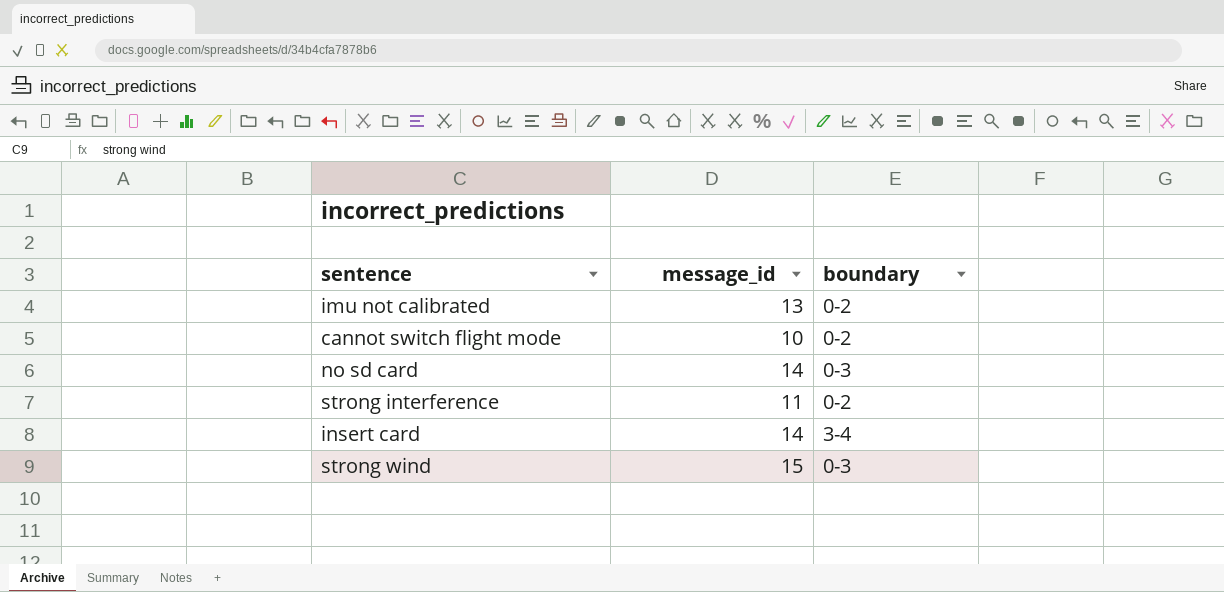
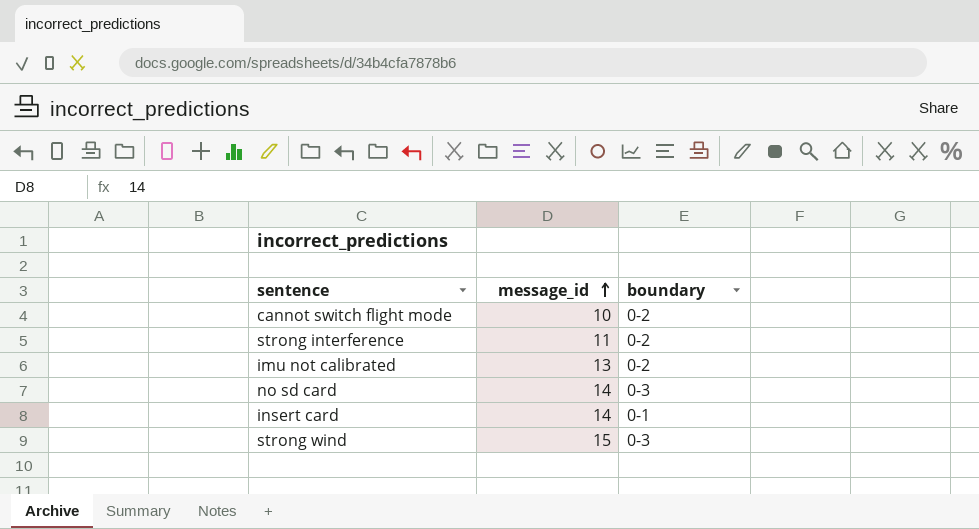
row order: none -> message_id ascending
insert card | boundary: 3-4 -> 0-1

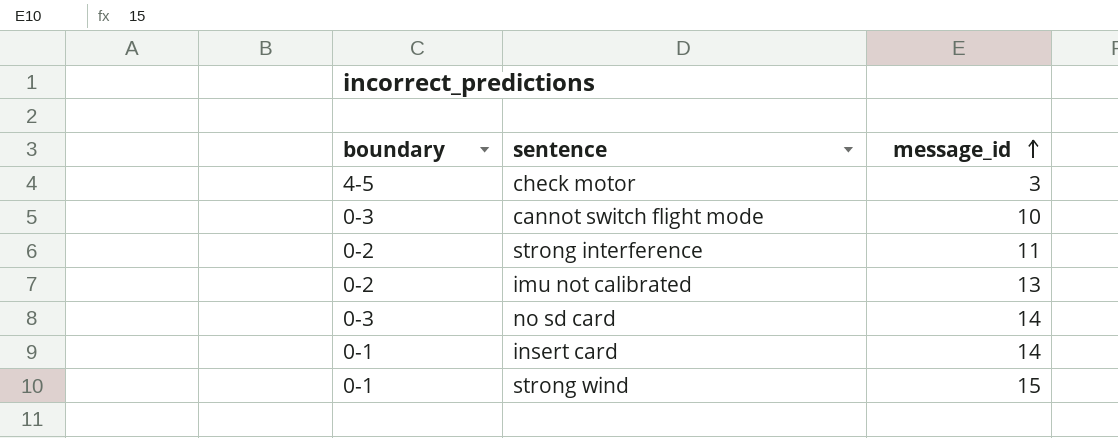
column boundary | position: 3 -> 1
row check motor: none -> 4-5 | 3
cannot switch flight mode | boundary: 0-2 -> 0-3
strong wind | boundary: 0-3 -> 0-1

